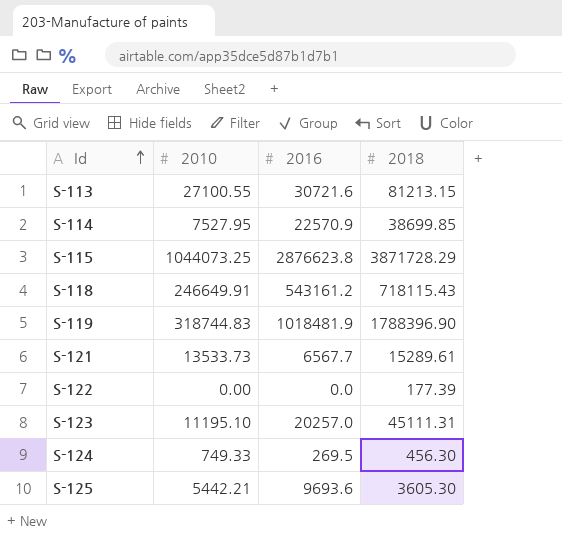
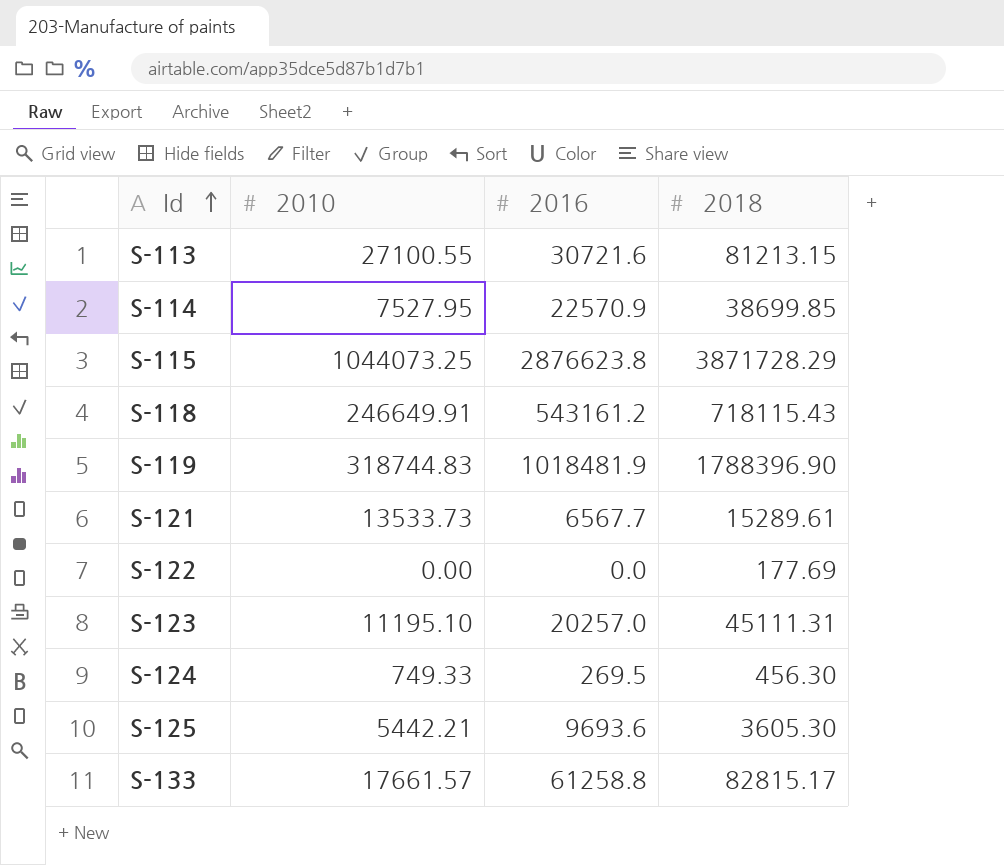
S-122 | 2018: 177.39 -> 177.69
row S-133: none -> 17661.57 | 61258.8 | 82815.17

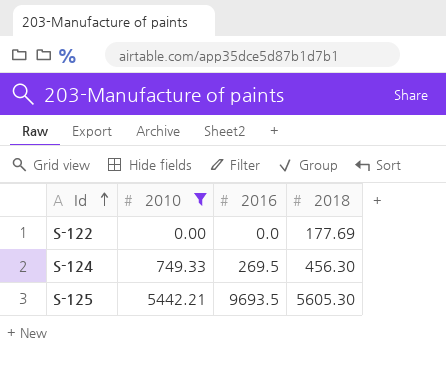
filter: none -> 2010 <= 5442.21
S-125 | 2016: 9693.6 -> 9693.5
S-125 | 2018: 3605.30 -> 5605.30

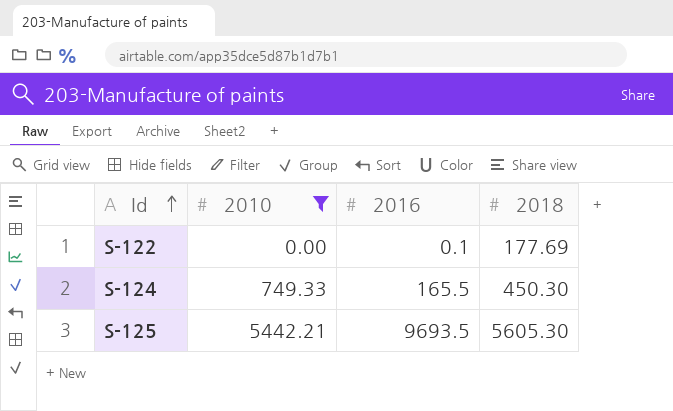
S-122 | 2016: 0.0 -> 0.1
S-124 | 2016: 269.5 -> 165.5
S-124 | 2018: 456.30 -> 450.30

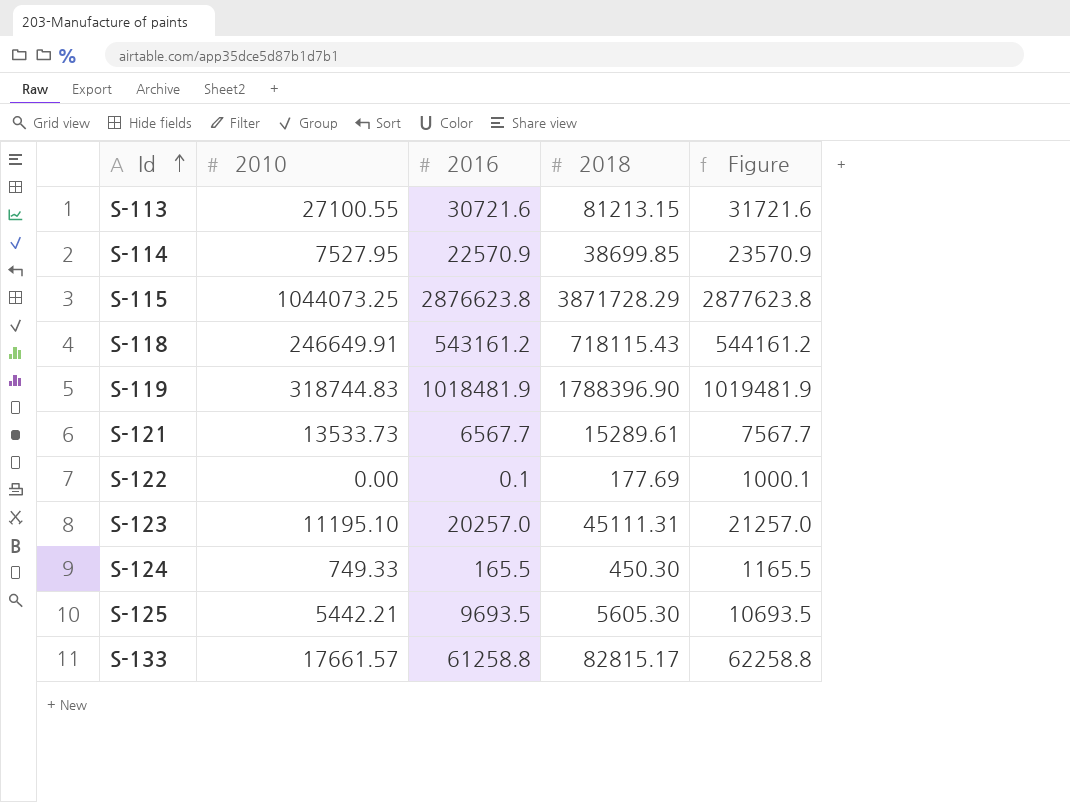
filter: 2010 <= 5442.21 -> none
column Figure | formula: none -> [2016] + 1000

